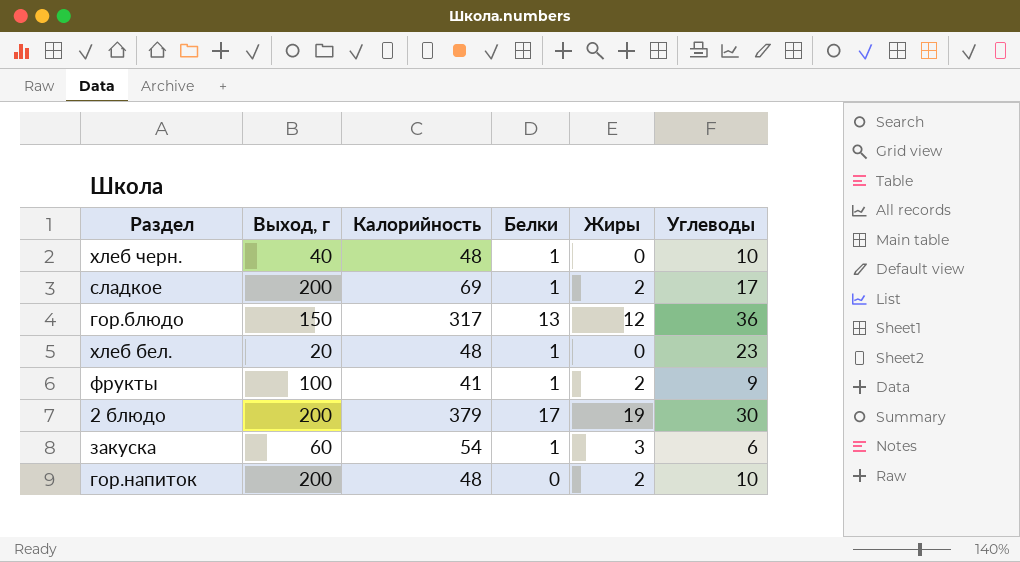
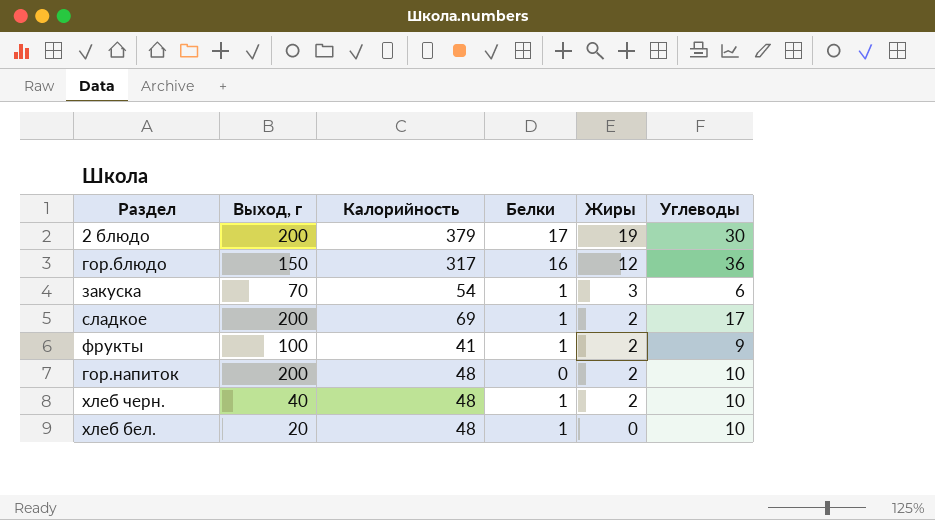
row order: none -> Жиры descending
гор.блюдо | Белки: 13 -> 16
закуска | Выход, г: 60 -> 70
хлеб черн. | Жиры: 0 -> 2
хлеб бел. | Углеводы: 23 -> 10

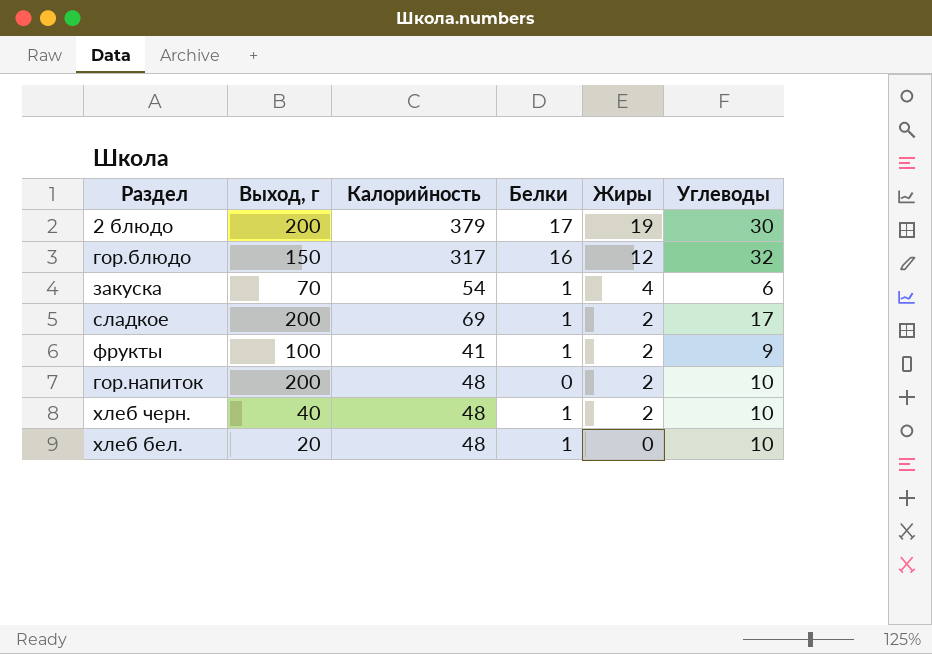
гор.блюдо | Углеводы: 36 -> 32
закуска | Жиры: 3 -> 4

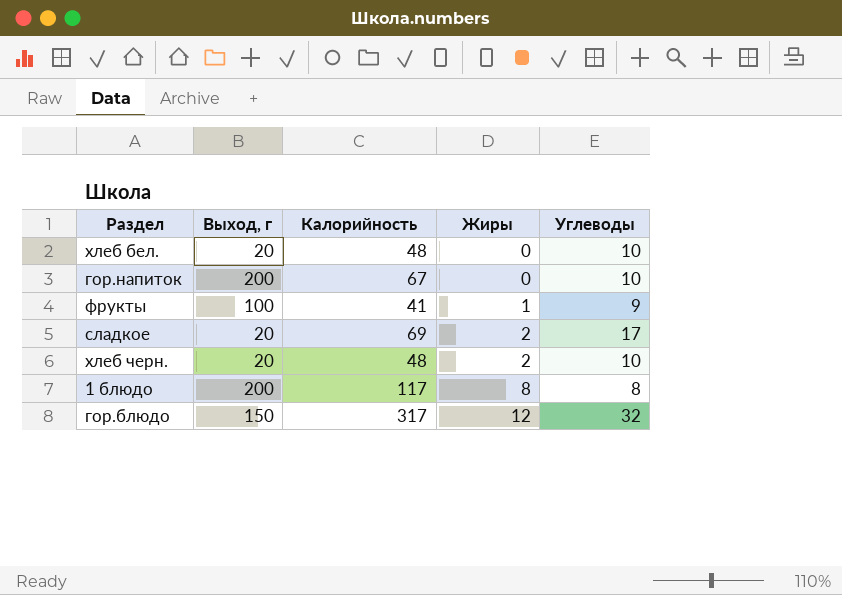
row order: Жиры descending -> Жиры ascending
column Белки | position: 4 -> none
row 2 блюдо: 200 | 379 | 17 | 19 | 30 -> none
row закуска: 70 | 54 | 1 | 4 | 6 -> none
гор.напиток | Калорийность: 48 -> 67
гор.напиток | Жиры: 2 -> 0
фрукты | Жиры: 2 -> 1
сладкое | Выход, г: 200 -> 20
хлеб черн. | Выход, г: 40 -> 20
row 1 блюдо: none -> 200 | 117 | 8 | 8

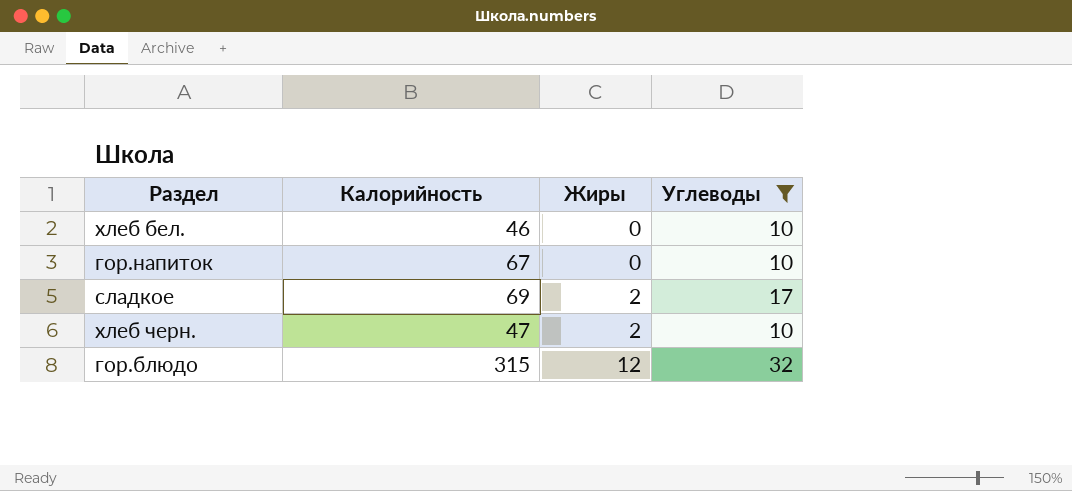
filter: none -> Углеводы >= 10
column Выход, г | position: 2 -> none
хлеб бел. | Калорийность: 48 -> 46
хлеб черн. | Калорийность: 48 -> 47
гор.блюдо | Калорийность: 317 -> 315

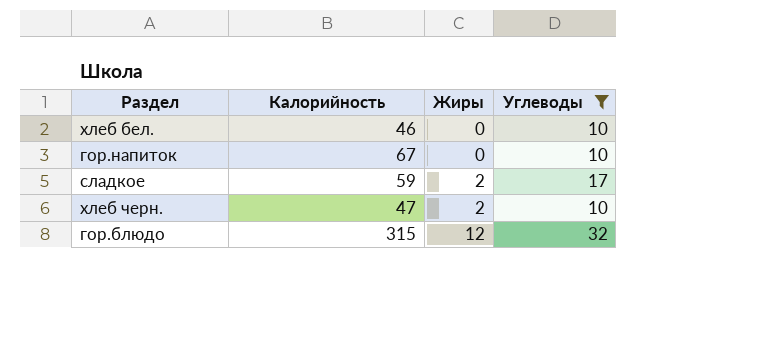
сладкое | Калорийность: 69 -> 59

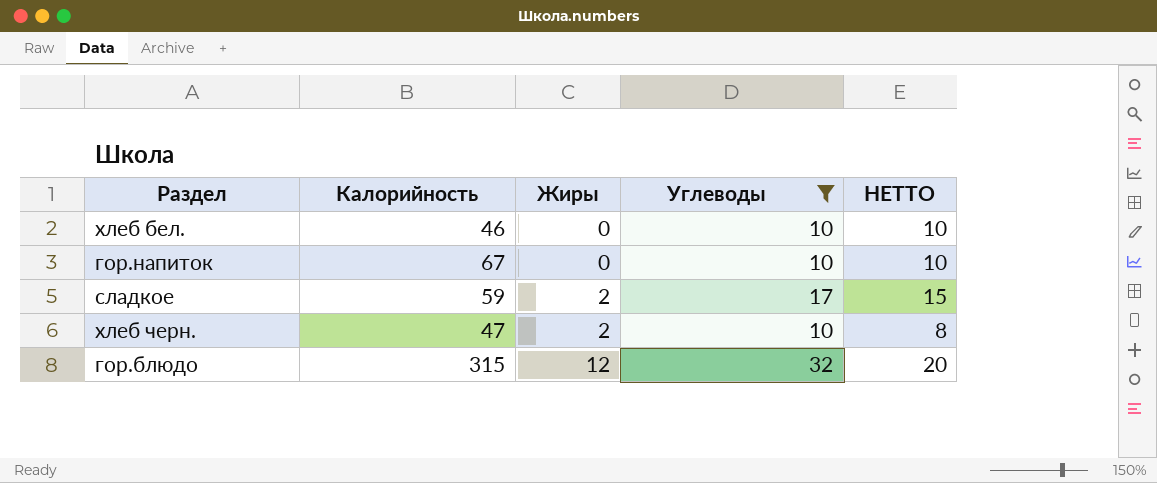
column НЕТТО | formula: none -> [Углеводы] - [Жиры]

